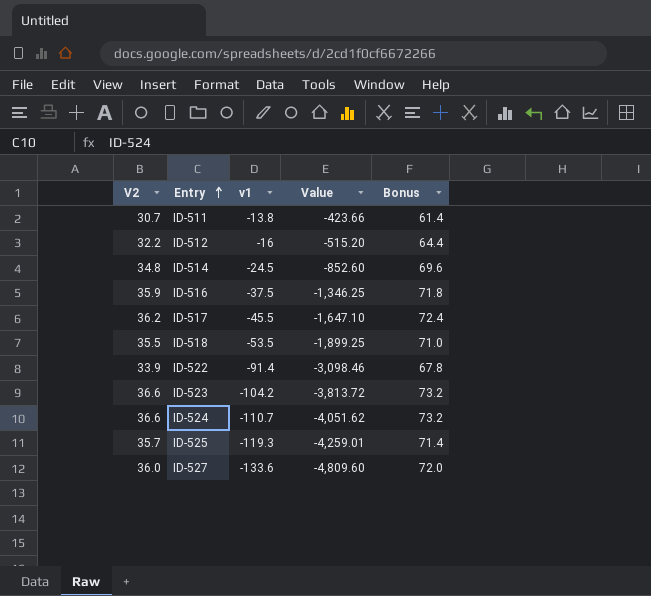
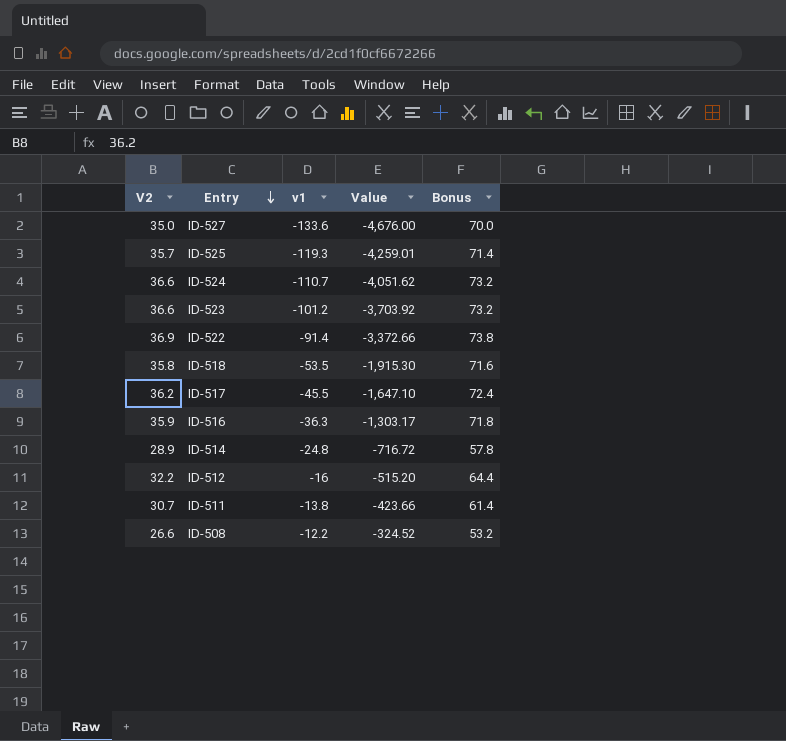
row order: Entry ascending -> Entry descending
ID-527 | V2: 36.0 -> 35.0
ID-527 | Value: -4,809.60 -> -4,676.00
ID-527 | Bonus: 72.0 -> 70.0
ID-523 | v1: -104.2 -> -101.2
ID-523 | Value: -3,813.72 -> -3,703.92
ID-522 | V2: 33.9 -> 36.9
ID-522 | Value: -3,098.46 -> -3,372.66
ID-522 | Bonus: 67.8 -> 73.8
ID-518 | V2: 35.5 -> 35.8
ID-518 | Value: -1,899.25 -> -1,915.30
ID-518 | Bonus: 71.0 -> 71.6
ID-516 | v1: -37.5 -> -36.3
ID-516 | Value: -1,346.25 -> -1,303.17
ID-514 | V2: 34.8 -> 28.9
ID-514 | v1: -24.5 -> -24.8
ID-514 | Value: -852.60 -> -716.72
ID-514 | Bonus: 69.6 -> 57.8
row ID-508: none -> 26.6 | -12.2 | -324.52 | 53.2

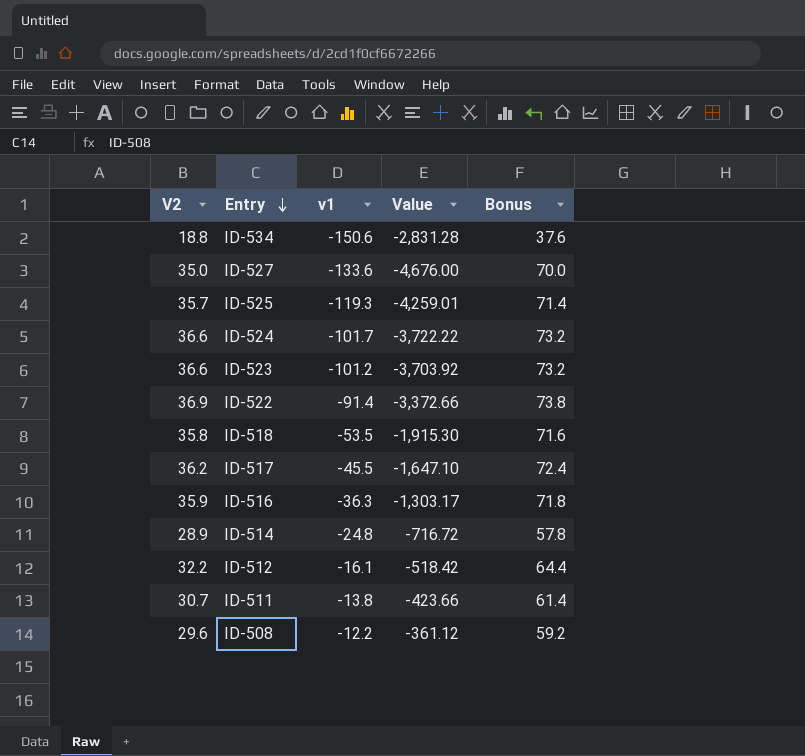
row ID-534: none -> 18.8 | -150.6 | -2,831.28 | 37.6
ID-524 | v1: -110.7 -> -101.7
ID-524 | Value: -4,051.62 -> -3,722.22
ID-512 | v1: -16 -> -16.1
ID-512 | Value: -515.20 -> -518.42
ID-508 | V2: 26.6 -> 29.6
ID-508 | Value: -324.52 -> -361.12
ID-508 | Bonus: 53.2 -> 59.2

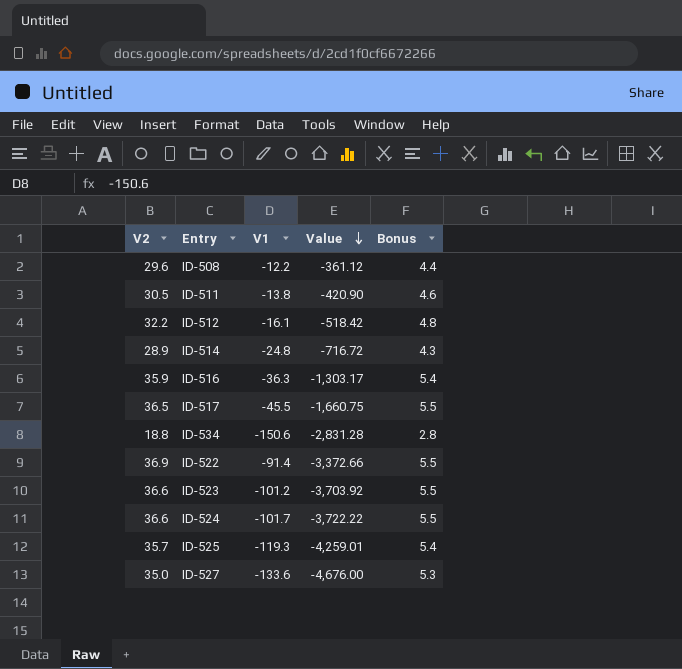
row order: Entry descending -> Value descending
column name: v1 -> V1
column Bonus | formula: [V2] * 2 -> [V2] * 0.15
row ID-518: 35.8 | -53.5 | -1,915.30 | 71.6 -> none
ID-511 | V2: 30.7 -> 30.5
ID-511 | Value: -423.66 -> -420.90
ID-517 | V2: 36.2 -> 36.5
ID-517 | Value: -1,647.10 -> -1,660.75

